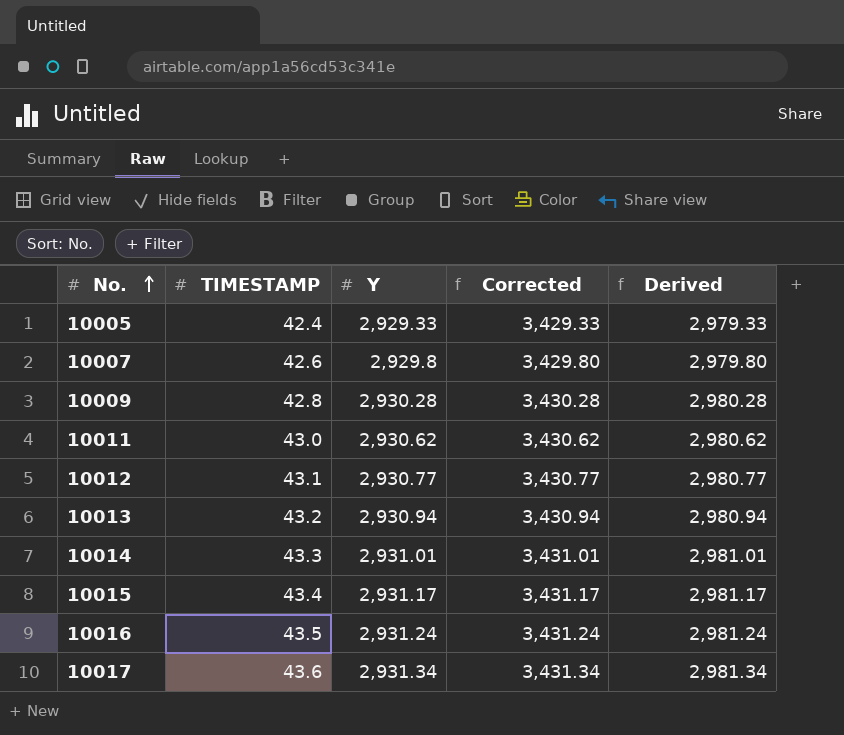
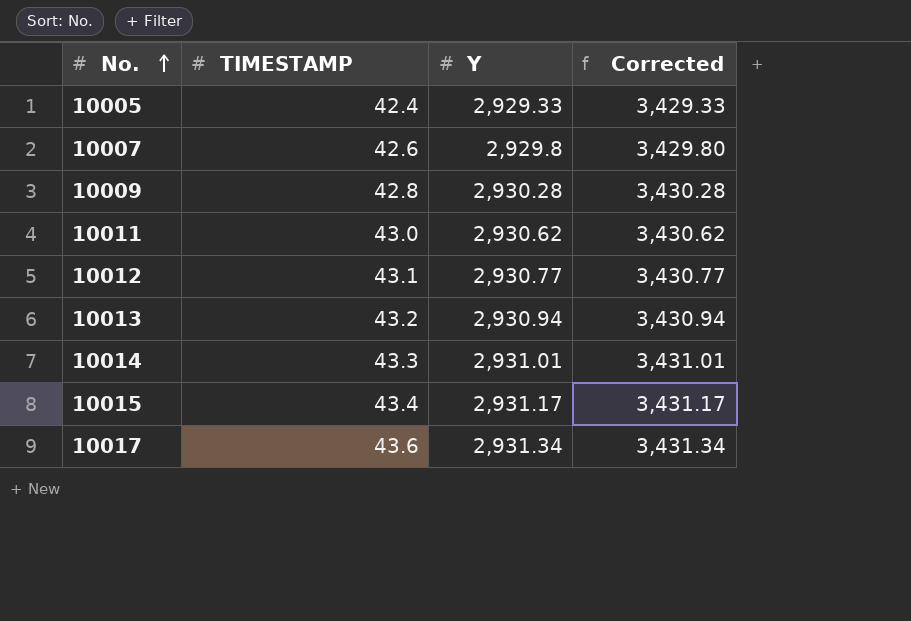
column Derived | formula: [Y] + 50 -> none
row 10016: 43.5 | 2,931.24 | 3,431.24 | 2,981.24 -> none

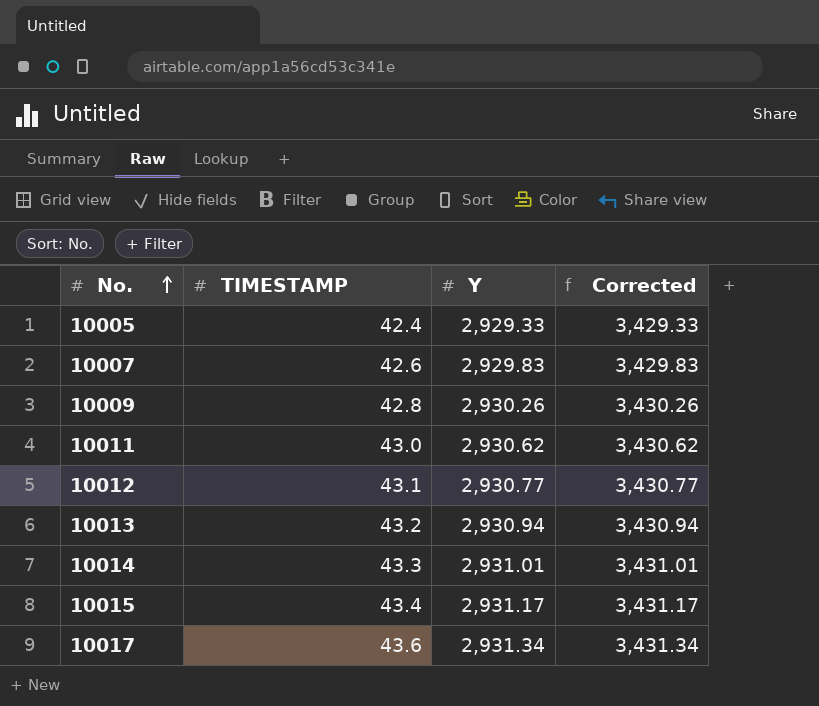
10007 | Y: 2,929.8 -> 2,929.83
10007 | Corrected: 3,429.80 -> 3,429.83
10009 | Y: 2,930.28 -> 2,930.26
10009 | Corrected: 3,430.28 -> 3,430.26

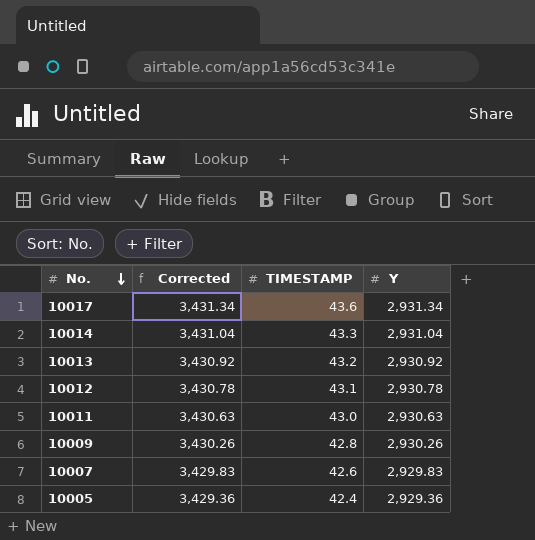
row order: No. ascending -> No. descending
column Corrected | position: 4 -> 2
row 10015: 43.4 | 2,931.17 | 3,431.17 -> none
10014 | Corrected: 3,431.01 -> 3,431.04
10014 | Y: 2,931.01 -> 2,931.04
10013 | Corrected: 3,430.94 -> 3,430.92
10013 | Y: 2,930.94 -> 2,930.92
10012 | Corrected: 3,430.77 -> 3,430.78
10012 | Y: 2,930.77 -> 2,930.78
10011 | Corrected: 3,430.62 -> 3,430.63
10011 | Y: 2,930.62 -> 2,930.63
10005 | Corrected: 3,429.33 -> 3,429.36
10005 | Y: 2,929.33 -> 2,929.36

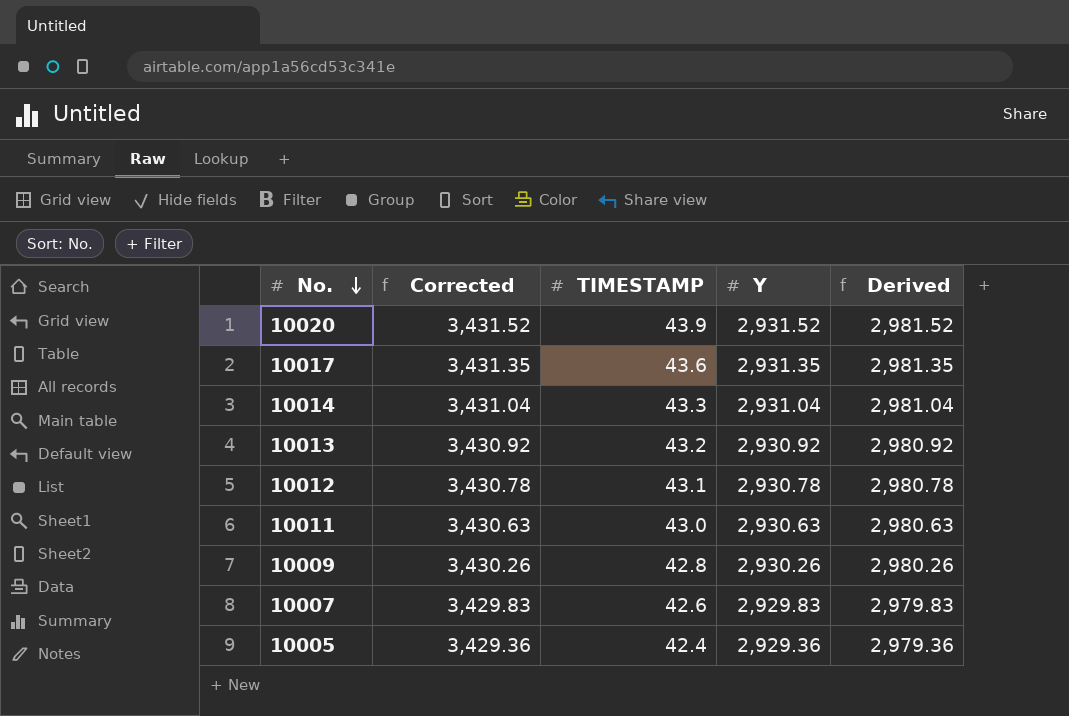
column Derived | formula: none -> [Y] + 50
row 10020: none -> 3,431.52 | 43.9 | 2,931.52 | 2,981.52
10017 | Corrected: 3,431.34 -> 3,431.35
10017 | Y: 2,931.34 -> 2,931.35

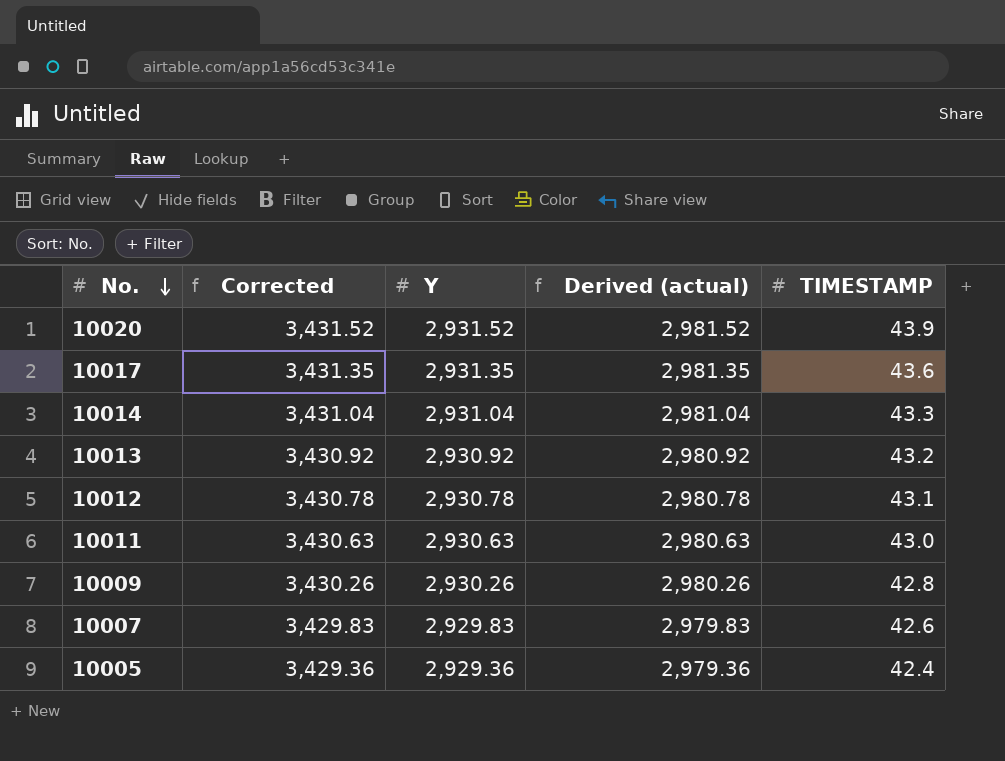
column name: Derived -> Derived (actual)
column TIMESTAMP | position: 3 -> 5

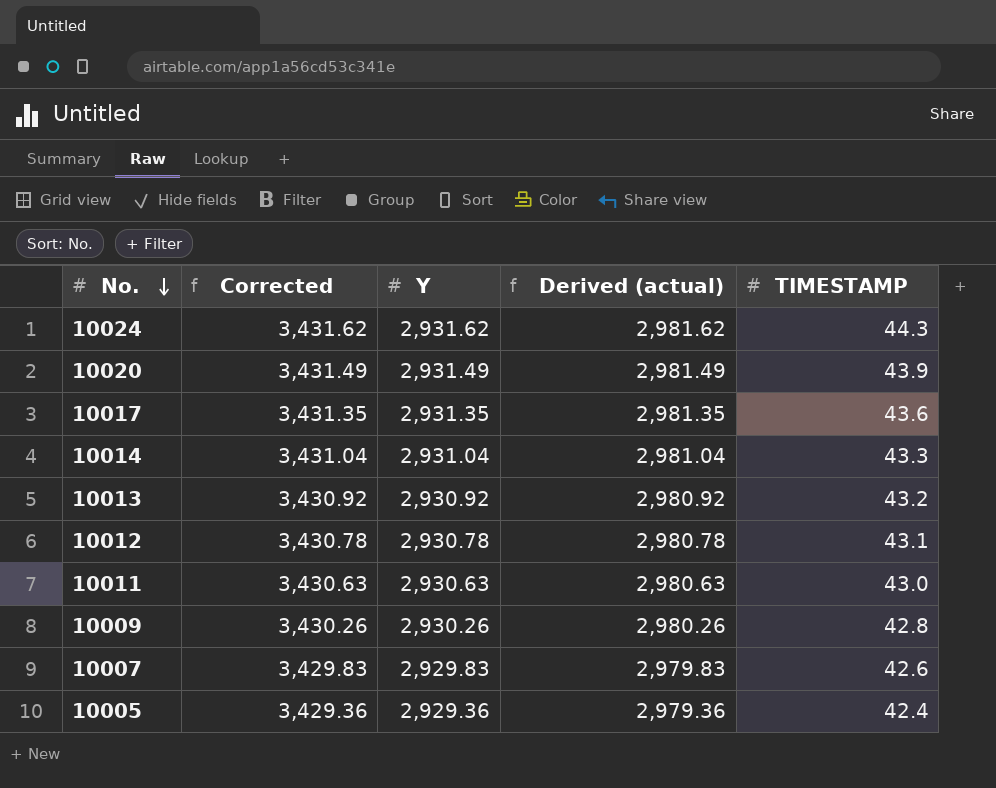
row 10024: none -> 3,431.62 | 2,931.62 | 2,981.62 | 44.3
10020 | Corrected: 3,431.52 -> 3,431.49
10020 | Y: 2,931.52 -> 2,931.49
10020 | Derived (actual): 2,981.52 -> 2,981.49

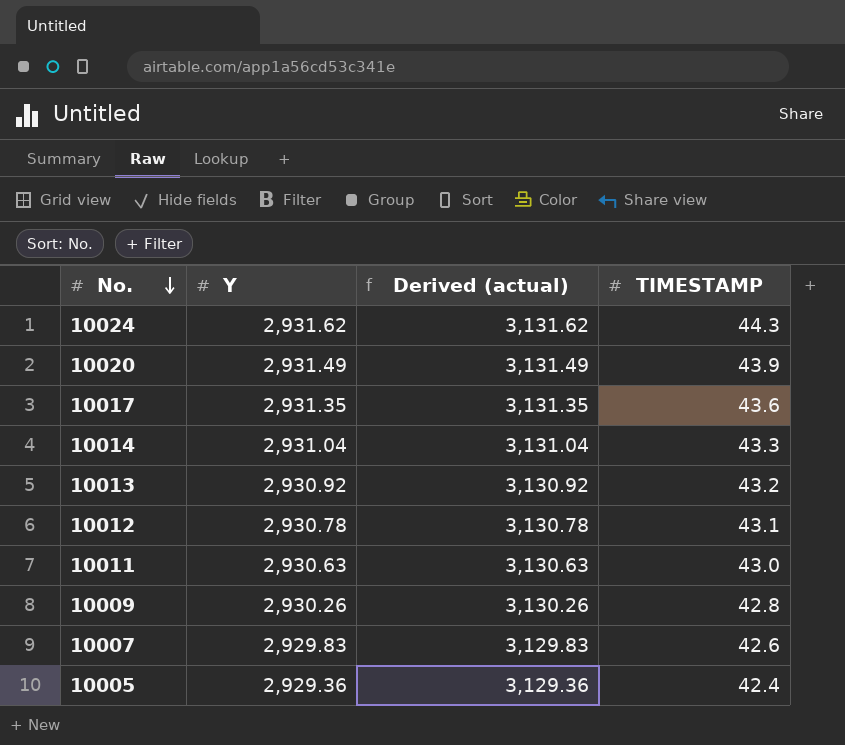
column Corrected | formula: [Y] + 500 -> none
column Derived (actual) | formula: [Y] + 50 -> [Y] + 200

